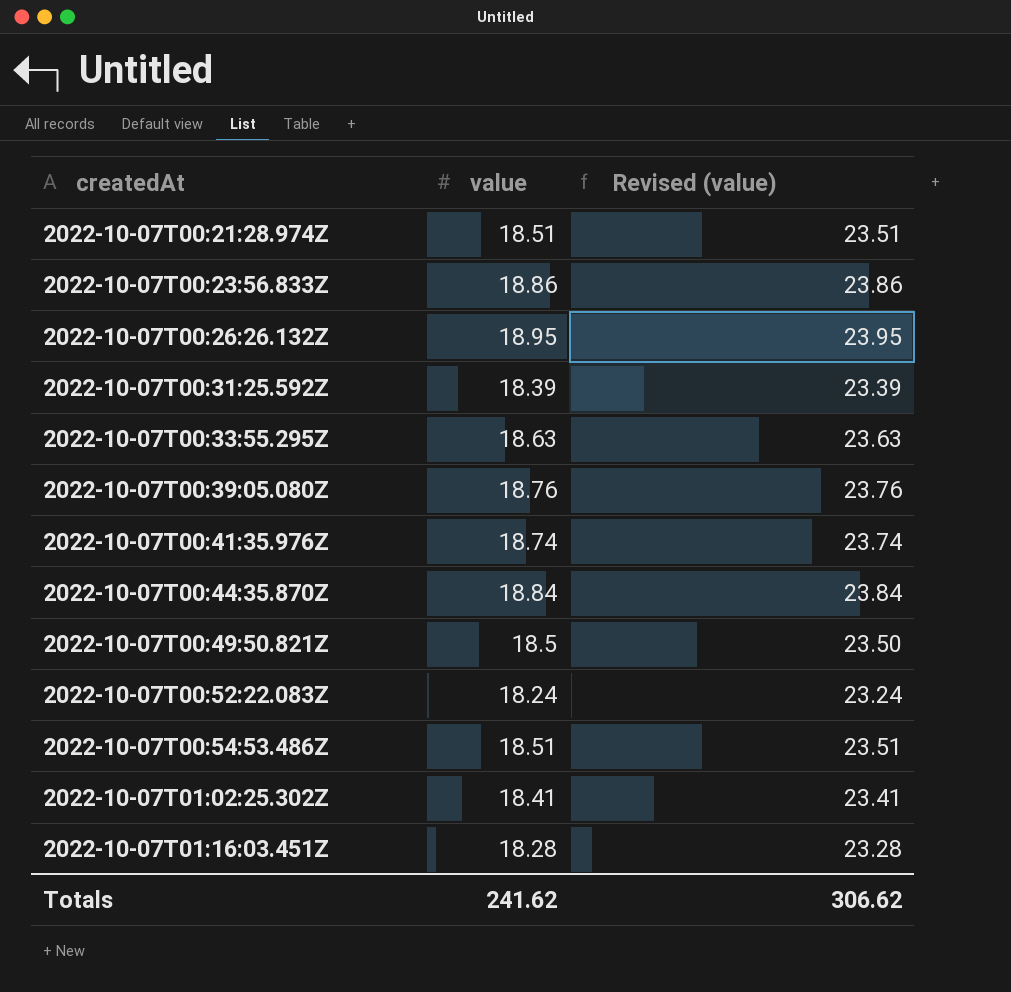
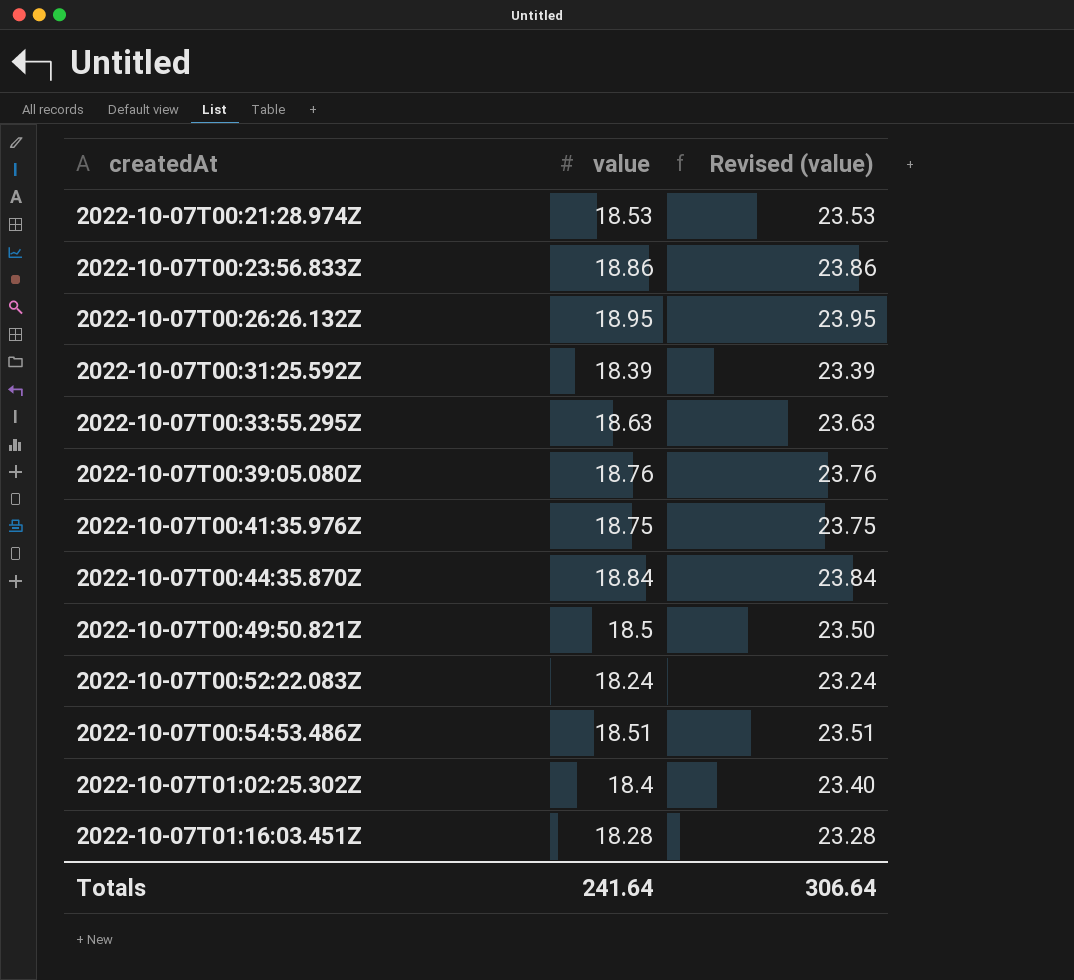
2022-10-07T00:21:28.974Z | value: 18.51 -> 18.53
2022-10-07T00:21:28.974Z | Revised (value): 23.51 -> 23.53
2022-10-07T00:41:35.976Z | value: 18.74 -> 18.75
2022-10-07T00:41:35.976Z | Revised (value): 23.74 -> 23.75
2022-10-07T01:02:25.302Z | value: 18.41 -> 18.4
2022-10-07T01:02:25.302Z | Revised (value): 23.41 -> 23.40
Totals | value: 241.62 -> 241.64
Totals | Revised (value): 306.62 -> 306.64

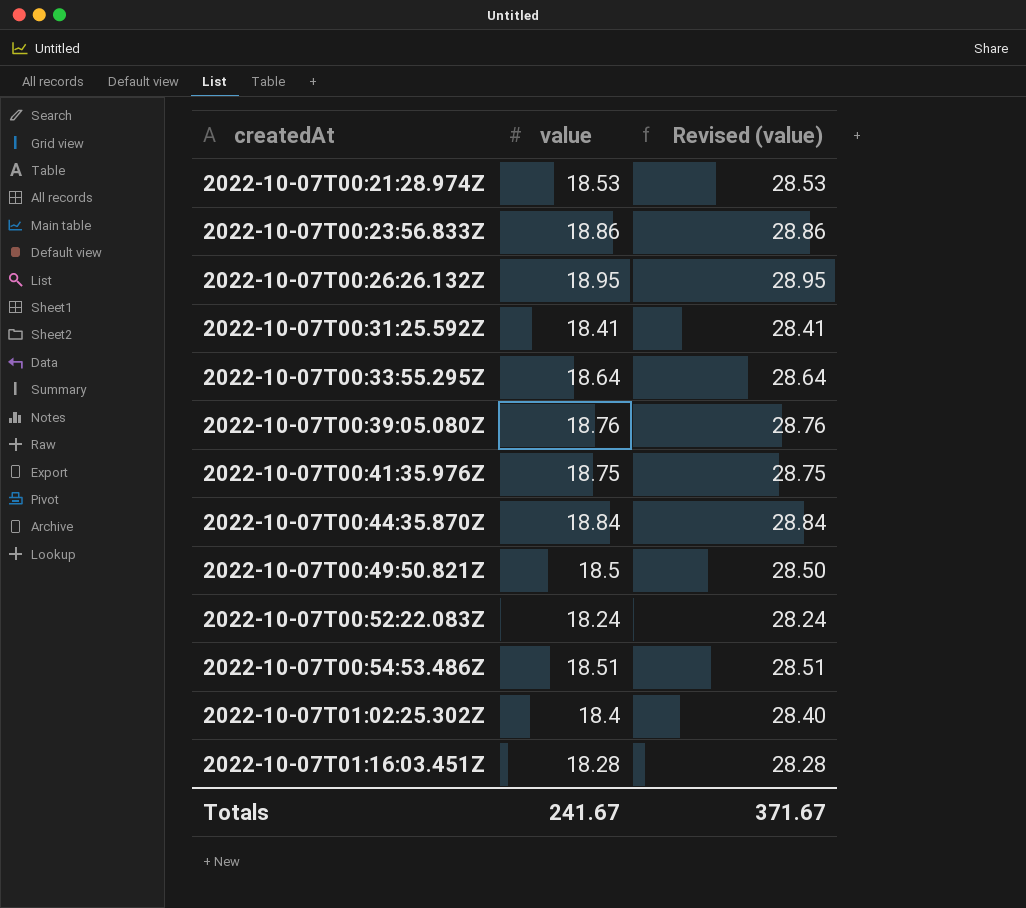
column Revised (value) | formula: [value] + 5 -> [value] + 10
2022-10-07T00:31:25.592Z | value: 18.39 -> 18.41
2022-10-07T00:33:55.295Z | value: 18.63 -> 18.64
Totals | value: 241.64 -> 241.67
Totals | Revised (value): 306.64 -> 371.67

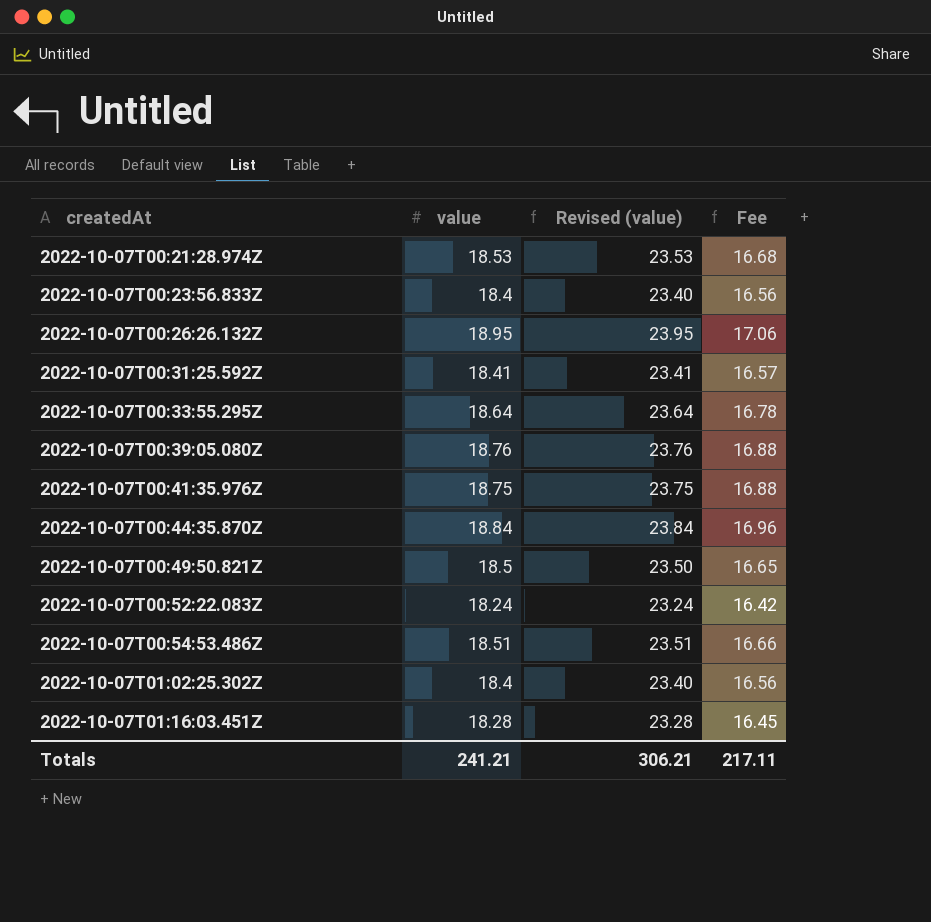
column Revised (value) | formula: [value] + 10 -> [value] + 5
column Fee | formula: none -> [value] * 0.9
2022-10-07T00:23:56.833Z | value: 18.86 -> 18.4
Totals | value: 241.67 -> 241.21
Totals | Revised (value): 371.67 -> 306.21

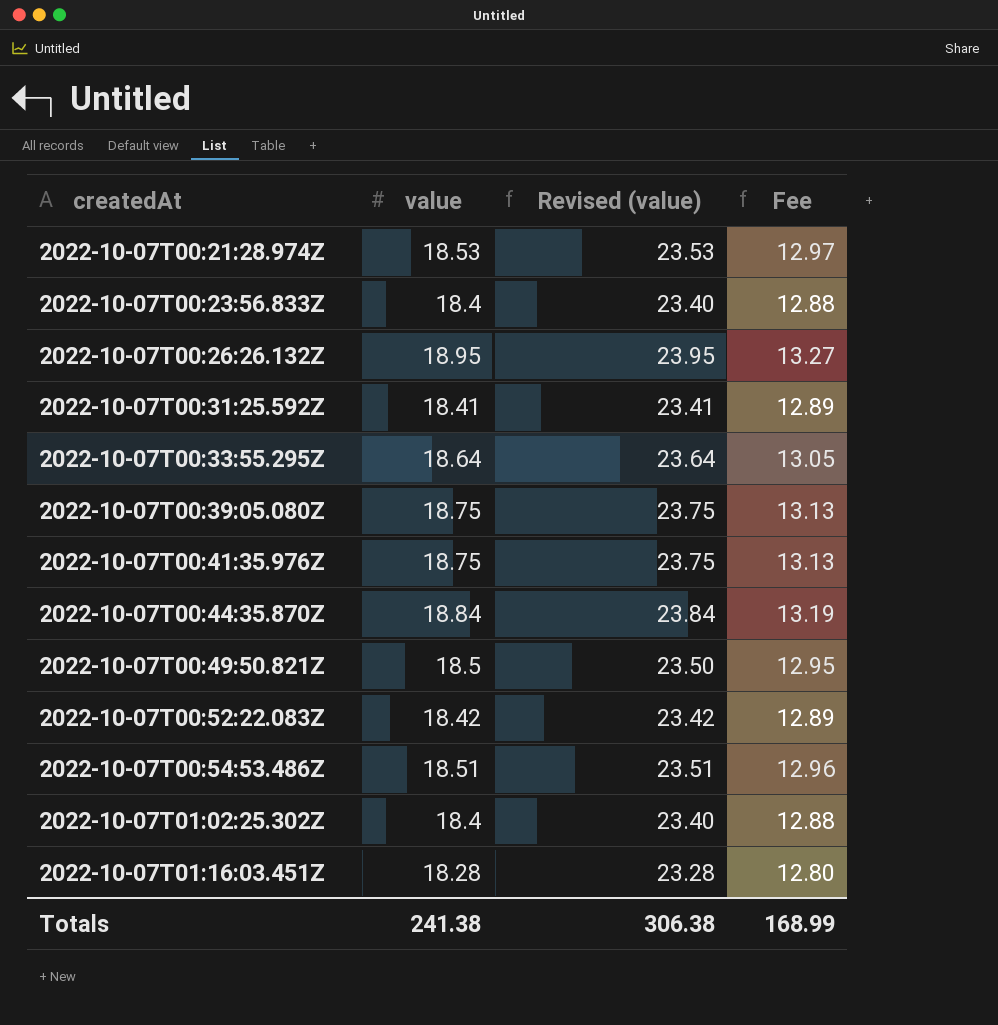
column Fee | formula: [value] * 0.9 -> [value] * 0.7
2022-10-07T00:39:05.080Z | value: 18.76 -> 18.75
2022-10-07T00:39:05.080Z | Revised (value): 23.76 -> 23.75
2022-10-07T00:52:22.083Z | value: 18.24 -> 18.42
2022-10-07T00:52:22.083Z | Revised (value): 23.24 -> 23.42
Totals | value: 241.21 -> 241.38
Totals | Revised (value): 306.21 -> 306.38
Totals | Fee: 217.11 -> 168.99

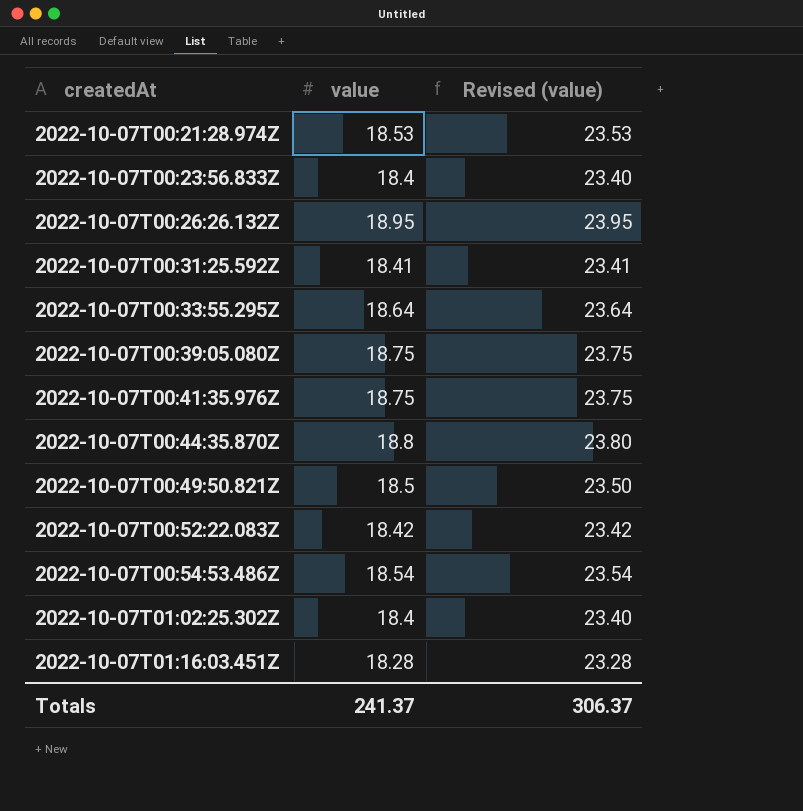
column Fee | formula: [value] * 0.7 -> none
2022-10-07T00:44:35.870Z | value: 18.84 -> 18.8
2022-10-07T00:44:35.870Z | Revised (value): 23.84 -> 23.80
2022-10-07T00:54:53.486Z | value: 18.51 -> 18.54
2022-10-07T00:54:53.486Z | Revised (value): 23.51 -> 23.54
Totals | value: 241.38 -> 241.37
Totals | Revised (value): 306.38 -> 306.37

